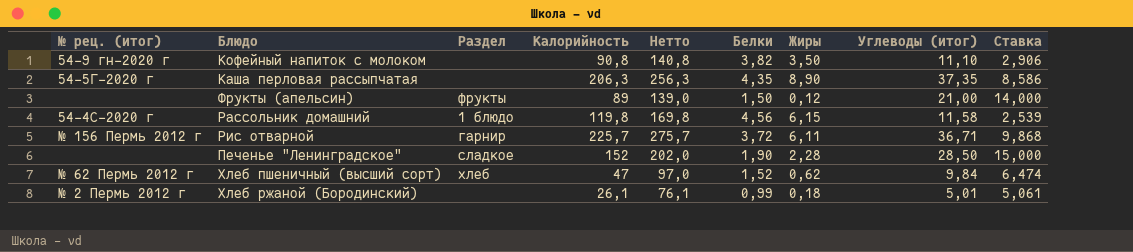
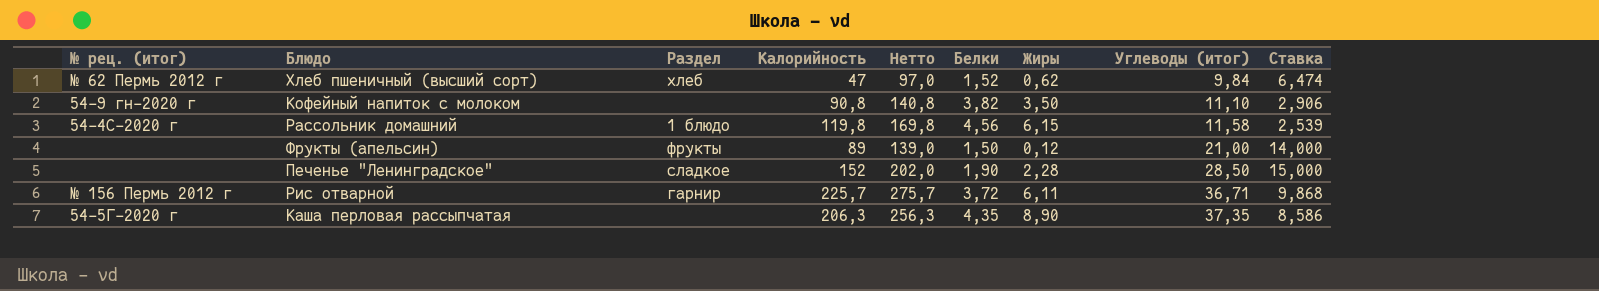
row order: none -> Углеводы (итог) ascending
row Хлеб ржаной (Бородинский): № 2 Пермь 2012 г | none | 26,1 | 76,1 | 0,99 | 0,18 | 5,01 | 5,061 -> none

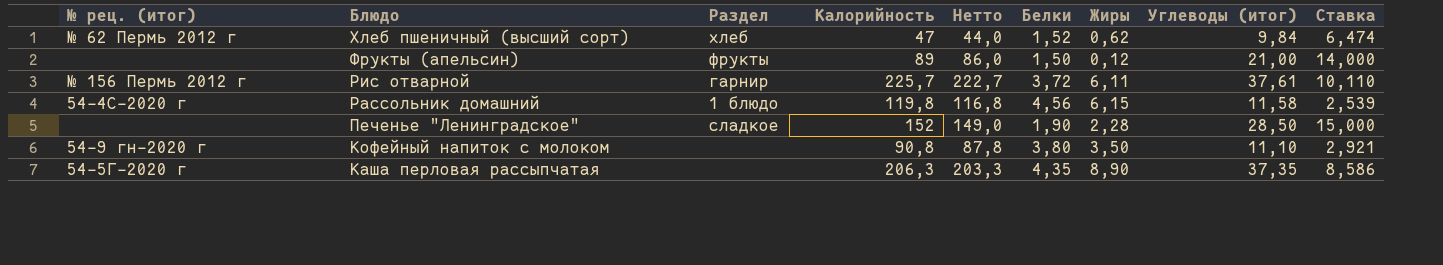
row order: Углеводы (итог) ascending -> Блюдо descending
column Нетто | formula: [Калорийность] + 50 -> [Калорийность] - 3
Рис отварной | Углеводы (итог): 36,71 -> 37,61
Рис отварной | Ставка: 9,868 -> 10,110
Кофейный напиток с молоком | Белки: 3,82 -> 3,80
Кофейный напиток с молоком | Ставка: 2,906 -> 2,921

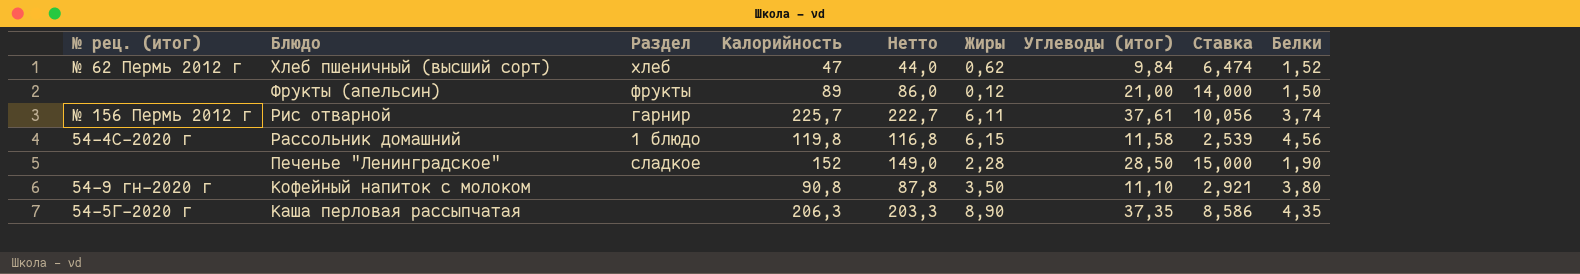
column Белки | position: 6 -> 9
Рис отварной | Ставка: 10,110 -> 10,056
Рис отварной | Белки: 3,72 -> 3,74

